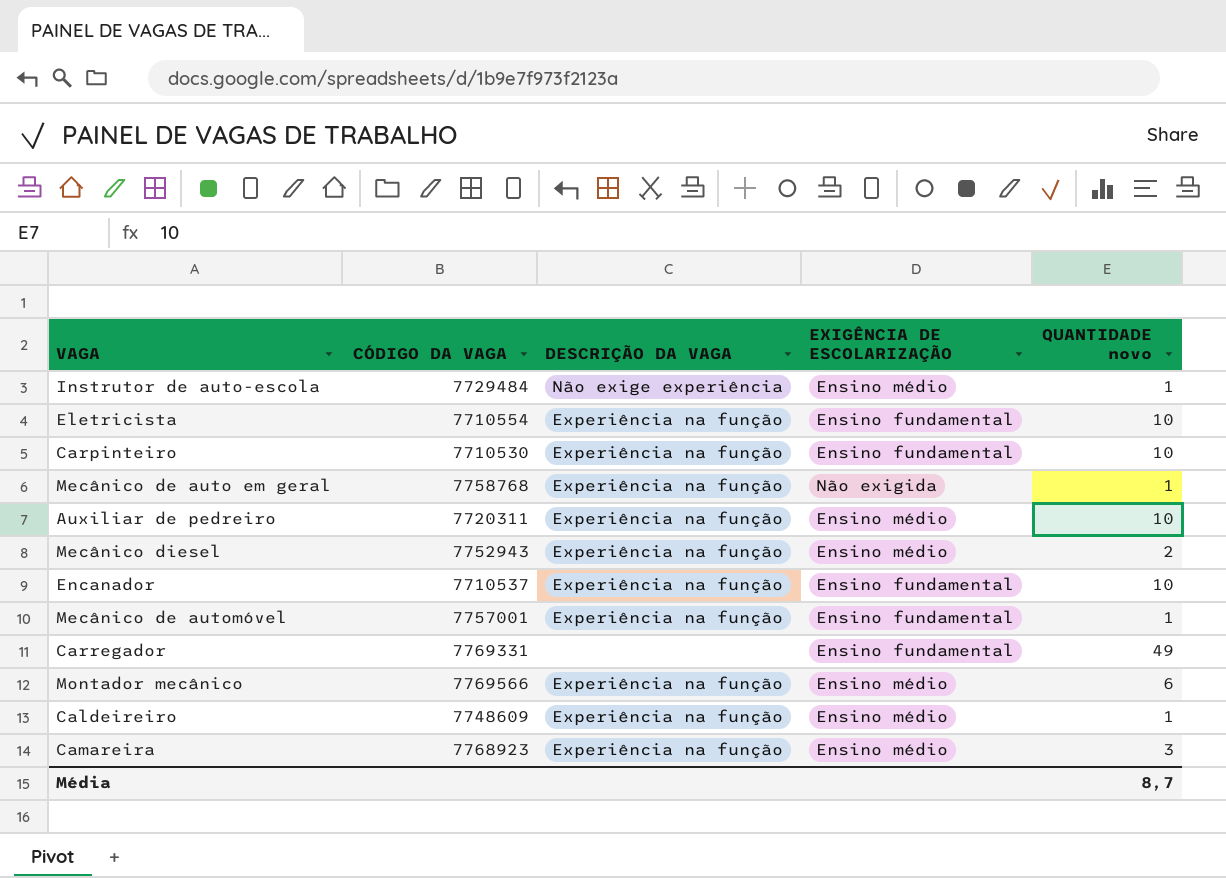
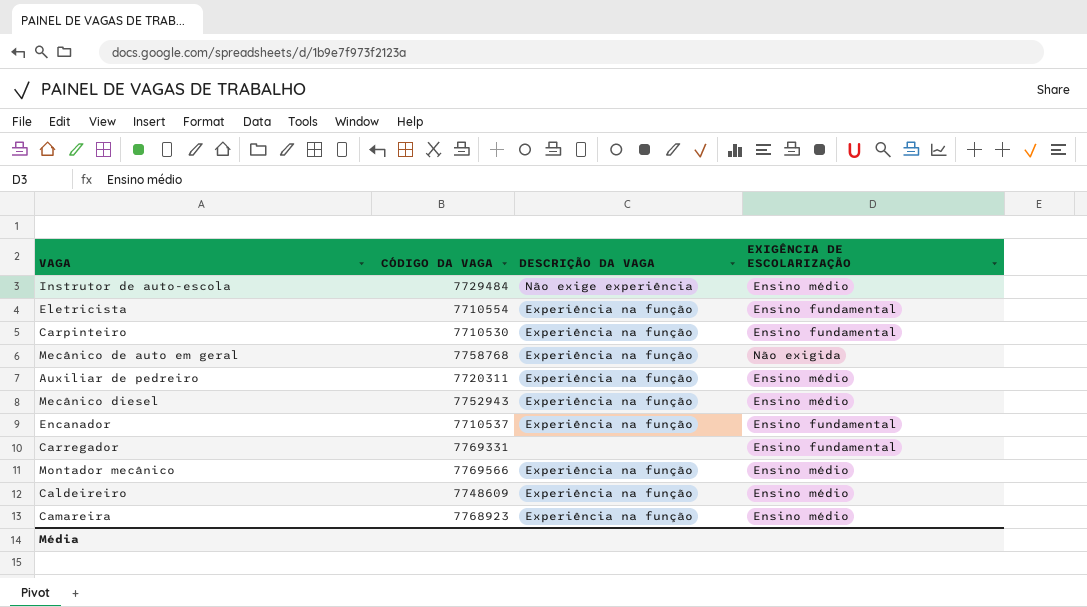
column QUANTIDADE novo | position: 5 -> none
row Mecânico de automóvel: 7757001 | Experiência na função | Ensino fundamental | 1 -> none

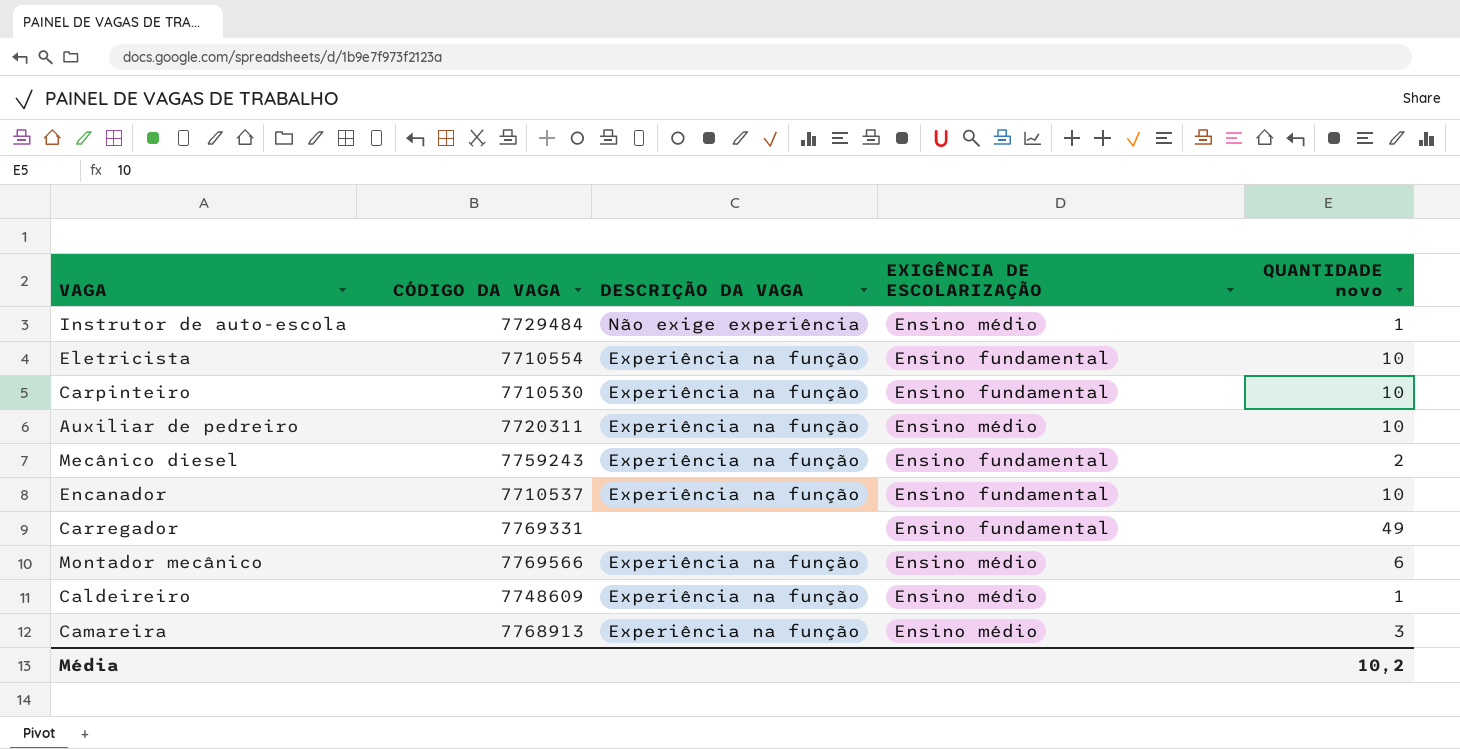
column QUANTIDADE novo | position: none -> 5
row Mecânico de auto em geral: 7758768 | Experiência na função | Não exigida -> none
Mecânico diesel | CÓDIGO DA VAGA: 7752943 -> 7759243
Mecânico diesel | EXIGÊNCIA DE ESCOLARIZAÇÃO: Ensino médio -> Ensino fundamental
Camareira | CÓDIGO DA VAGA: 7768923 -> 7768913

